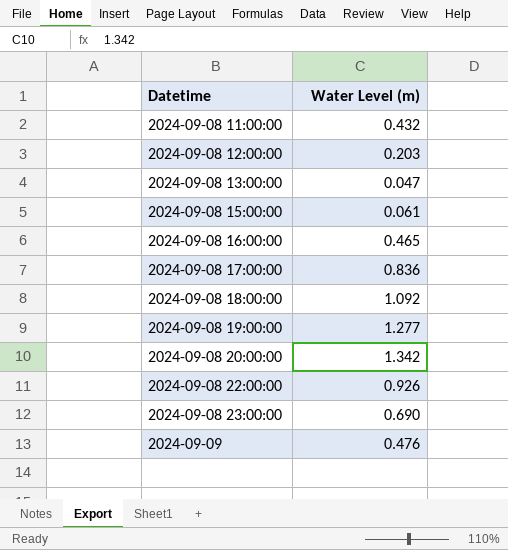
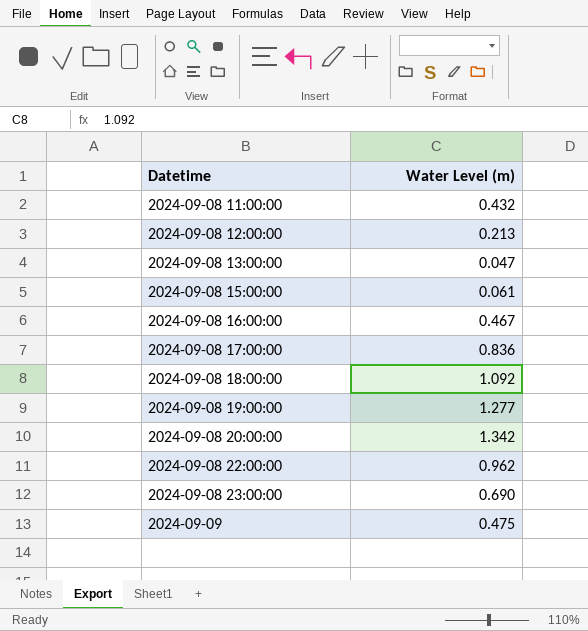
2024-09-08 12:00:00 | Water Level (m): 0.203 -> 0.213
2024-09-08 16:00:00 | Water Level (m): 0.465 -> 0.467
2024-09-08 22:00:00 | Water Level (m): 0.926 -> 0.962
2024-09-09 | Water Level (m): 0.476 -> 0.475

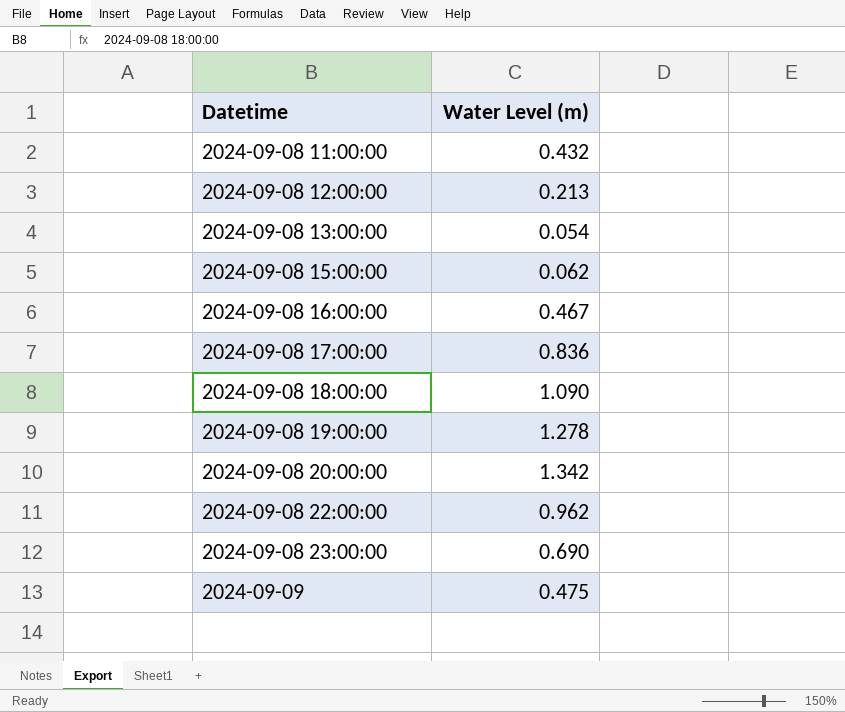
2024-09-08 13:00:00 | Water Level (m): 0.047 -> 0.054
2024-09-08 15:00:00 | Water Level (m): 0.061 -> 0.062
2024-09-08 18:00:00 | Water Level (m): 1.092 -> 1.090
2024-09-08 19:00:00 | Water Level (m): 1.277 -> 1.278

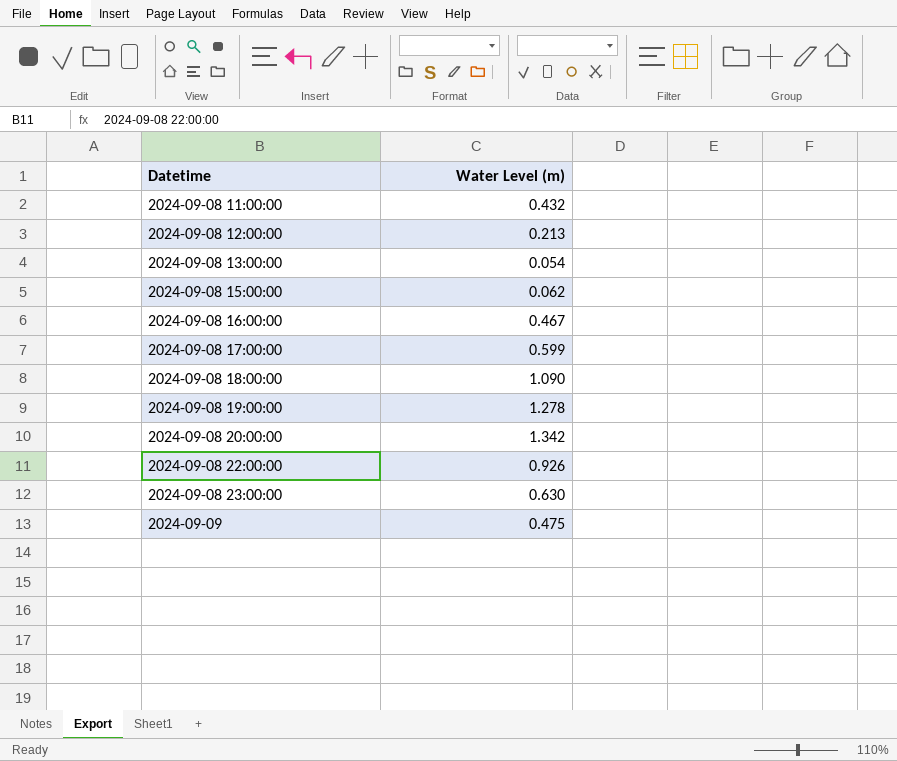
2024-09-08 17:00:00 | Water Level (m): 0.836 -> 0.599
2024-09-08 22:00:00 | Water Level (m): 0.962 -> 0.926
2024-09-08 23:00:00 | Water Level (m): 0.690 -> 0.630

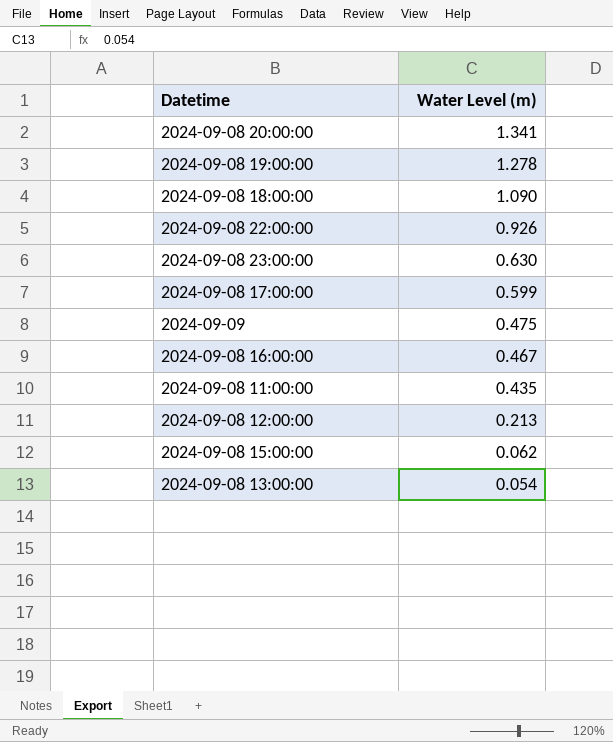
row order: Datetime ascending -> Water Level (m) descending
2024-09-08 20:00:00 | Water Level (m): 1.342 -> 1.341
2024-09-08 11:00:00 | Water Level (m): 0.432 -> 0.435

